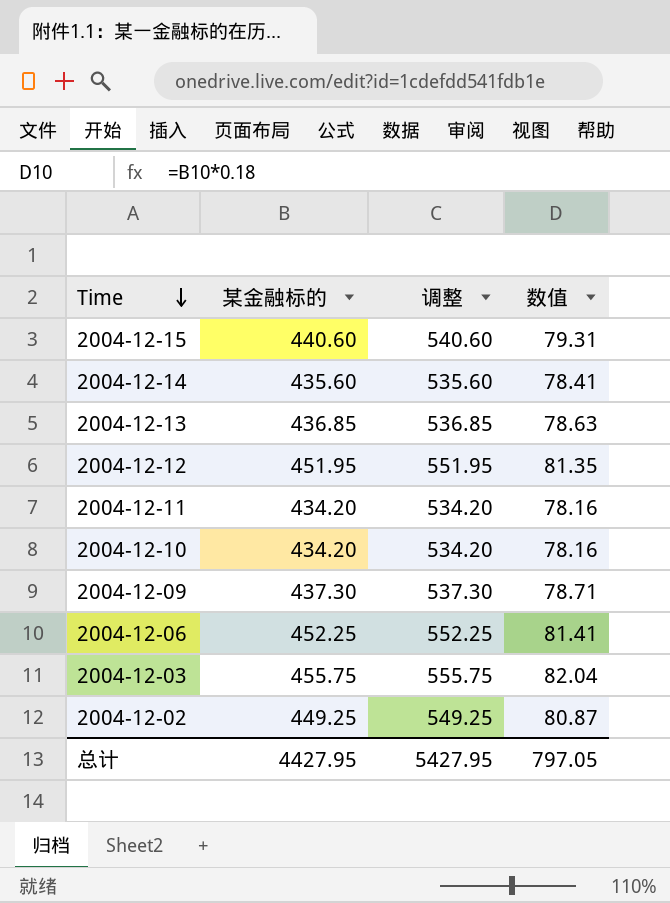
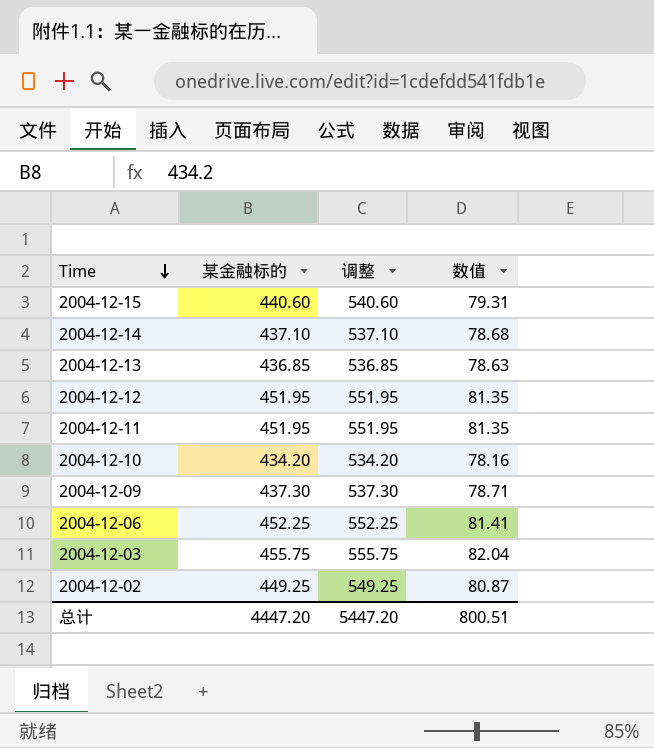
2004-12-14 | 某金融标的: 435.60 -> 437.10
2004-12-14 | 调整: 535.60 -> 537.10
2004-12-14 | 数值: 78.41 -> 78.68
2004-12-11 | 某金融标的: 434.20 -> 451.95
2004-12-11 | 调整: 534.20 -> 551.95
2004-12-11 | 数值: 78.16 -> 81.35
总计 | 某金融标的: 4427.95 -> 4447.20
总计 | 调整: 5427.95 -> 5447.20
总计 | 数值: 797.05 -> 800.51

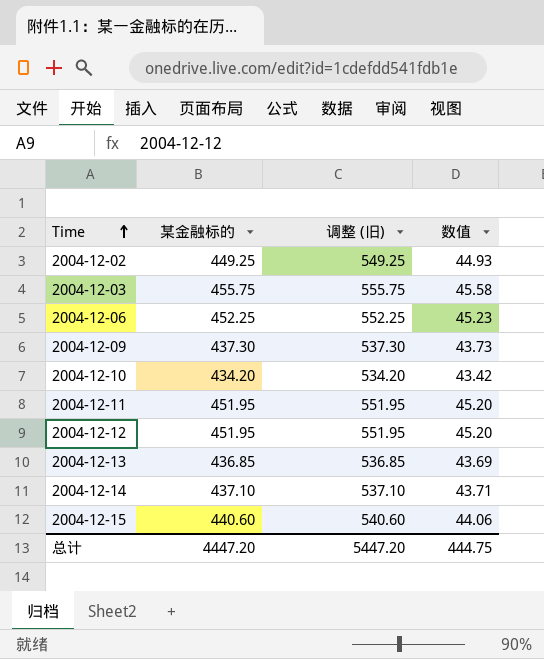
row order: Time descending -> Time ascending
column name: 调整 -> 调整 (旧)
column 数值 | formula: [某金融标的] * 0.18 -> [某金融标的] * 0.1
总计 | 数值: 800.51 -> 444.75

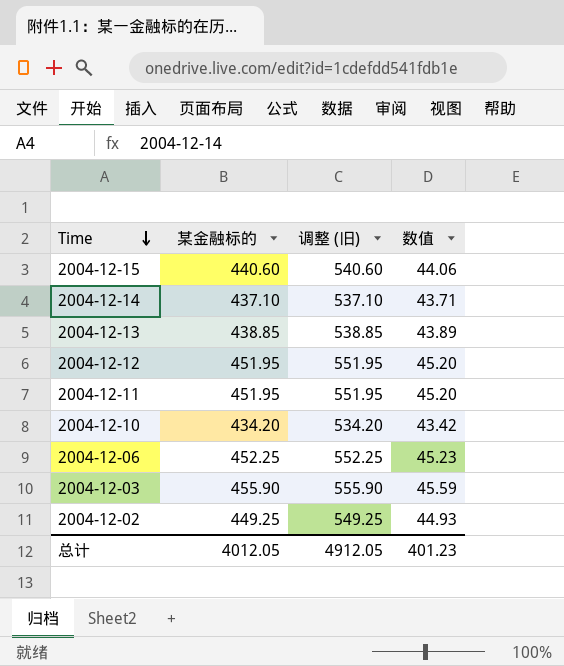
row order: Time ascending -> Time descending
row 2004-12-09: 437.30 | 537.30 | 43.73 -> none
2004-12-13 | 某金融标的: 436.85 -> 438.85
2004-12-13 | 调整 (旧): 536.85 -> 538.85
2004-12-13 | 数值: 43.69 -> 43.89
2004-12-03 | 某金融标的: 455.75 -> 455.90
2004-12-03 | 调整 (旧): 555.75 -> 555.90
2004-12-03 | 数值: 45.58 -> 45.59
总计 | 某金融标的: 4447.20 -> 4012.05
总计 | 调整 (旧): 5447.20 -> 4912.05
总计 | 数值: 444.75 -> 401.23

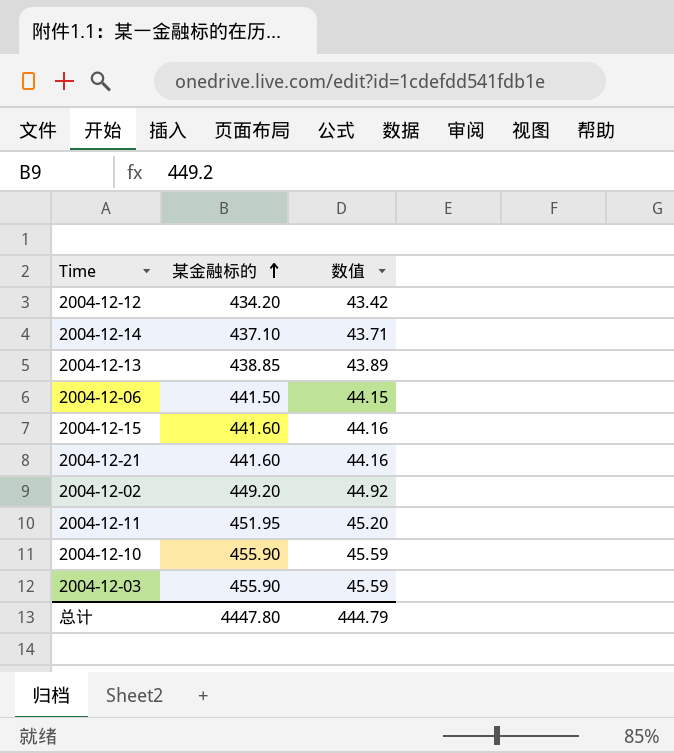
row order: Time descending -> 某金融标的 ascending
column 调整 (旧) | formula: [某金融标的] + 100 -> none
2004-12-12 | 某金融标的: 451.95 -> 434.20
2004-12-12 | 数值: 45.20 -> 43.42
2004-12-06 | 某金融标的: 452.25 -> 441.50
2004-12-06 | 数值: 45.23 -> 44.15
2004-12-15 | 某金融标的: 440.60 -> 441.60
2004-12-15 | 数值: 44.06 -> 44.16
row 2004-12-21: none -> 441.60 | 44.16
2004-12-02 | 某金融标的: 449.25 -> 449.20
2004-12-02 | 数值: 44.93 -> 44.92
2004-12-10 | 某金融标的: 434.20 -> 455.90
2004-12-10 | 数值: 43.42 -> 45.59
总计 | 某金融标的: 4012.05 -> 4447.80
总计 | 数值: 401.23 -> 444.79

